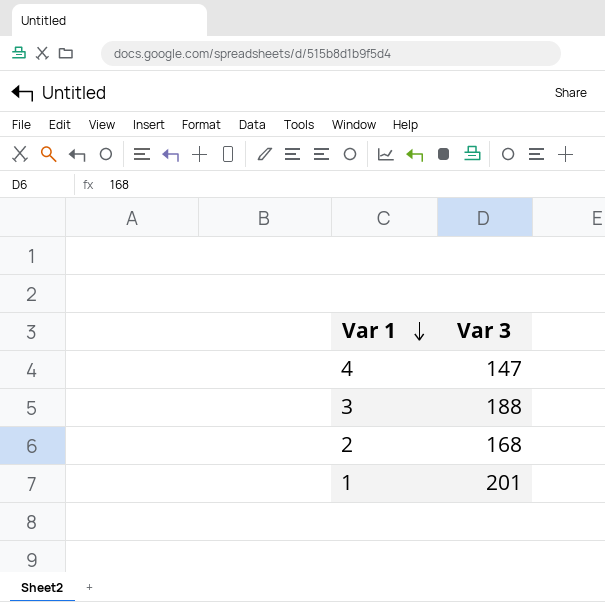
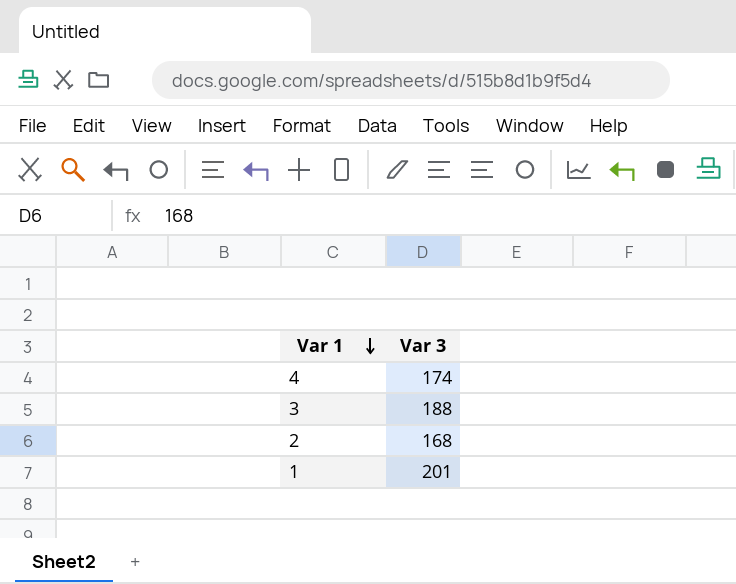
4 | Var 3: 147 -> 174

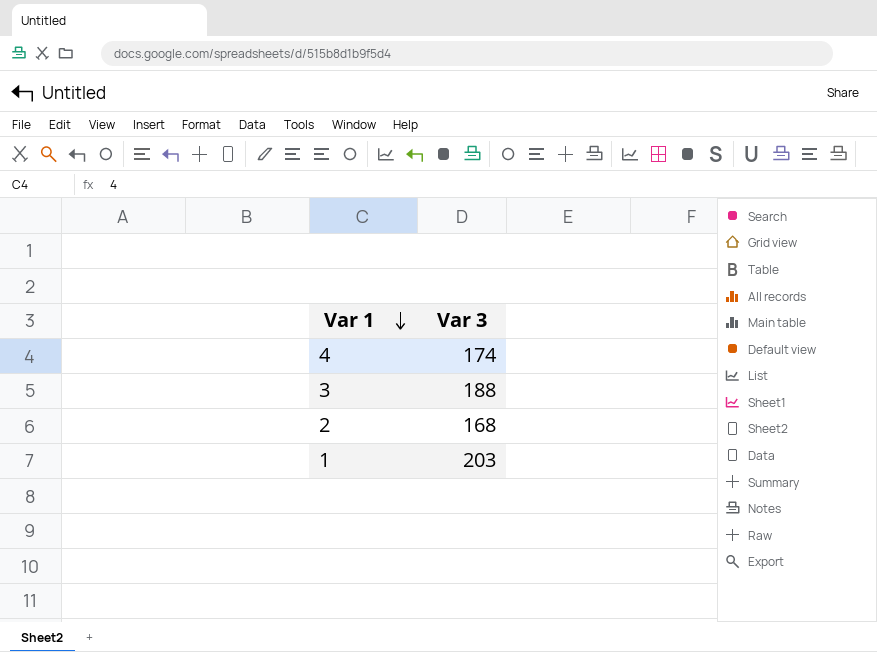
1 | Var 3: 201 -> 203

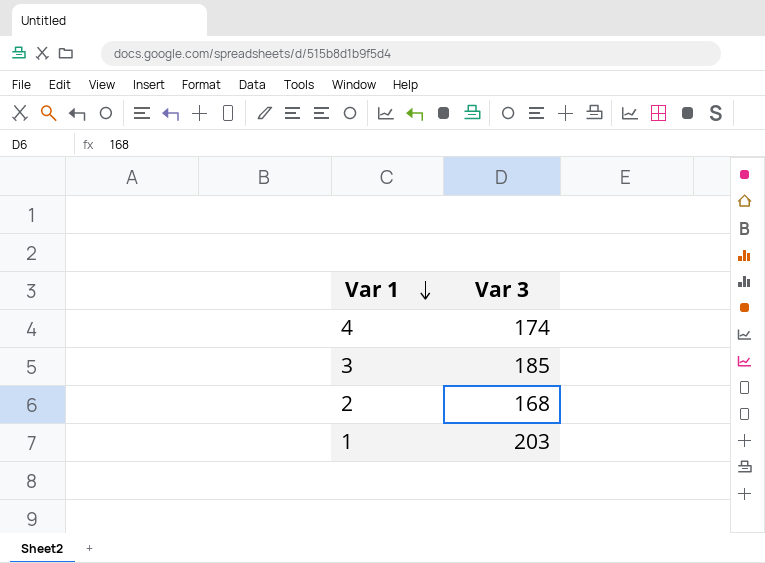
3 | Var 3: 188 -> 185

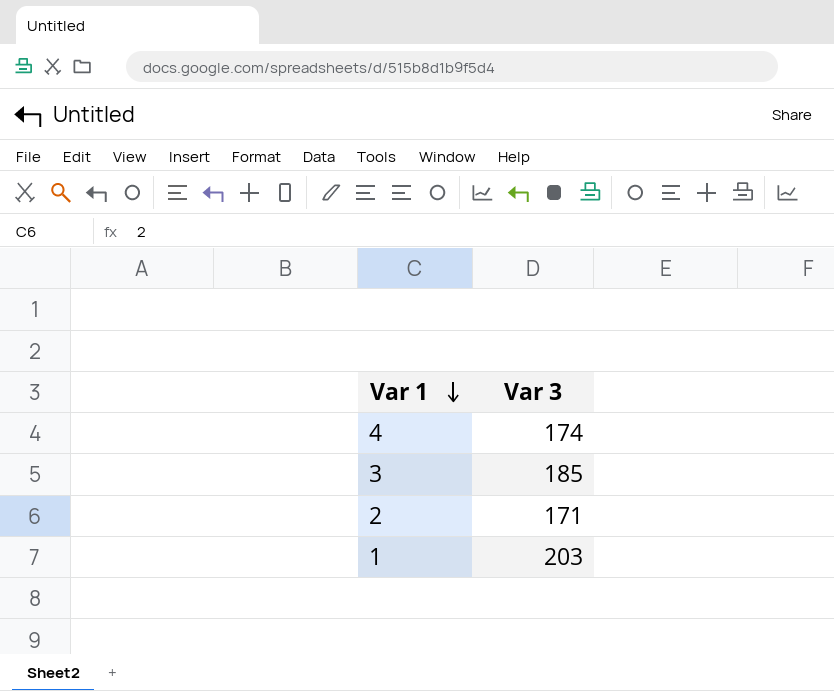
2 | Var 3: 168 -> 171

